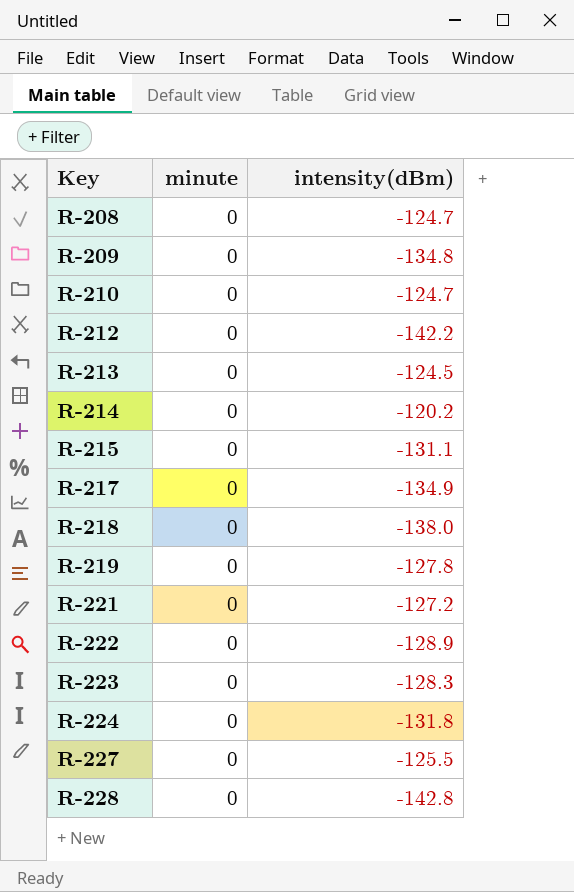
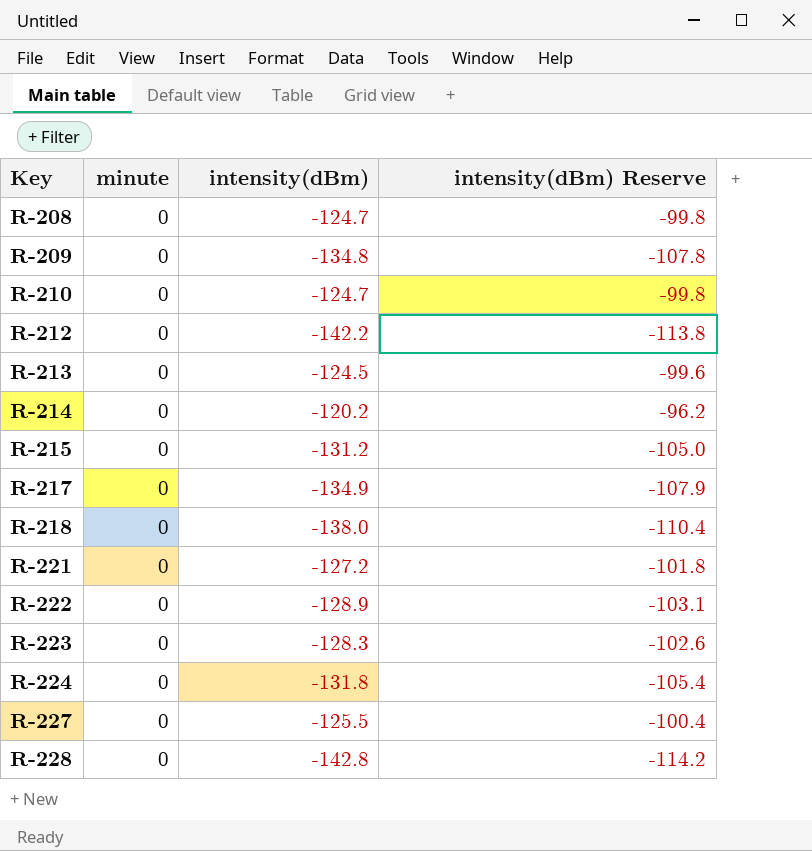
column intensity(dBm) Reserve | formula: none -> [intensity(dBm)] * 0.8
row R-219: 0 | -127.8 -> none
R-215 | intensity(dBm): -131.1 -> -131.2

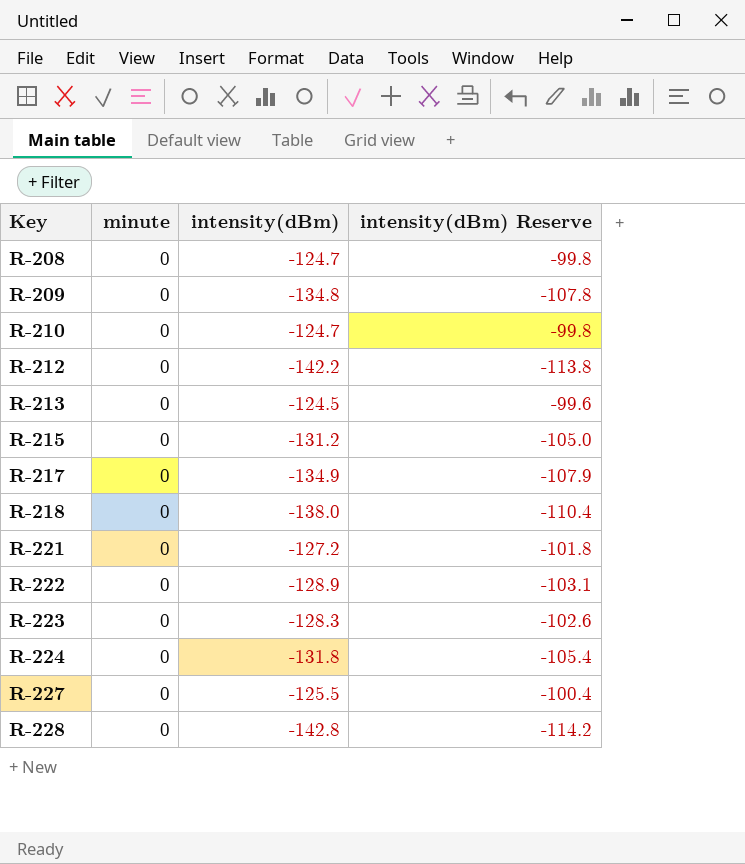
row R-214: 0 | -120.2 | -96.2 -> none

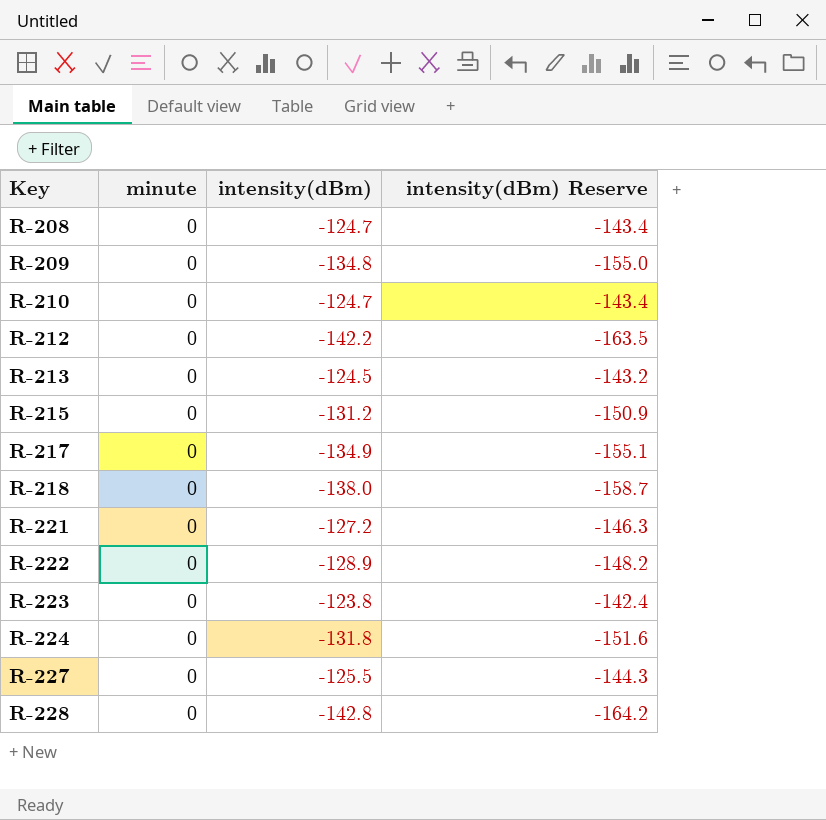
column intensity(dBm) Reserve | formula: [intensity(dBm)] * 0.8 -> [intensity(dBm)] * 1.15
R-223 | intensity(dBm): -128.3 -> -123.8

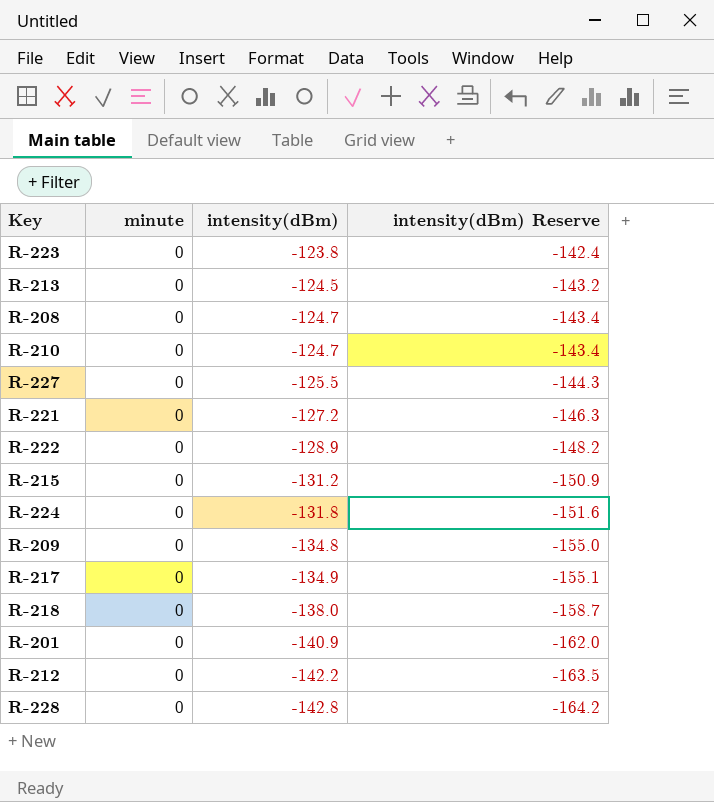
row order: Key ascending -> intensity(dBm) descending
row R-201: none -> 0 | -140.9 | -162.0

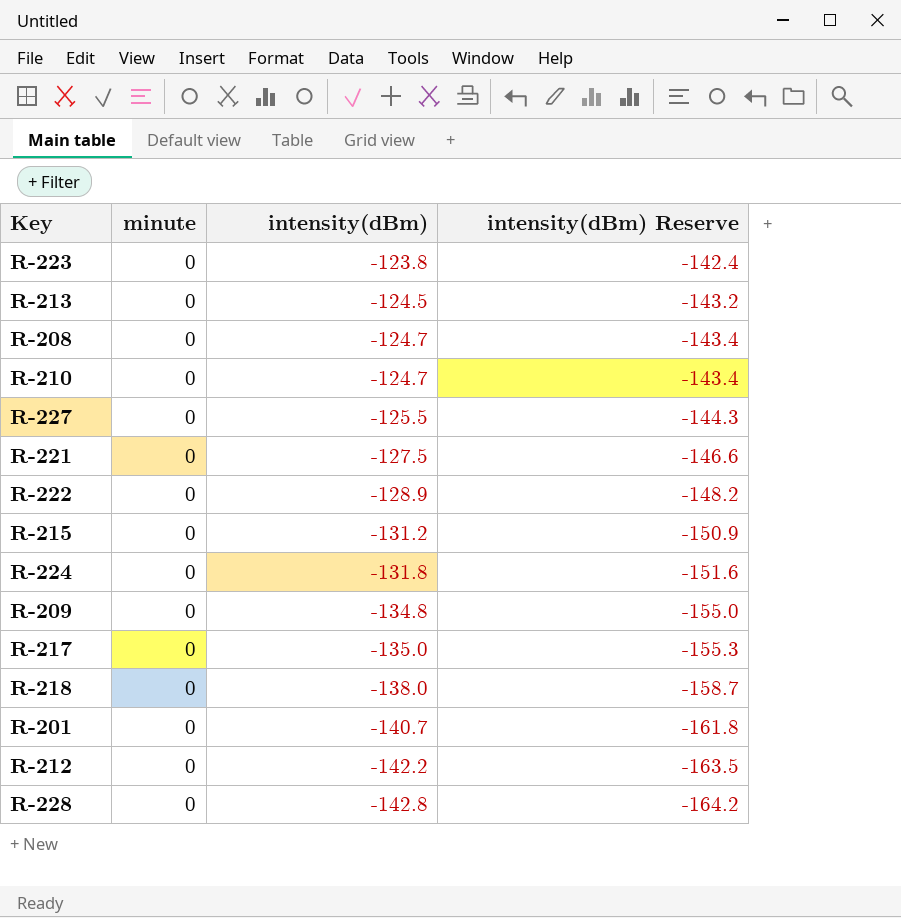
R-221 | intensity(dBm): -127.2 -> -127.5
R-221 | intensity(dBm) Reserve: -146.3 -> -146.6
R-217 | intensity(dBm): -134.9 -> -135.0
R-217 | intensity(dBm) Reserve: -155.1 -> -155.3
R-201 | intensity(dBm): -140.9 -> -140.7
R-201 | intensity(dBm) Reserve: -162.0 -> -161.8

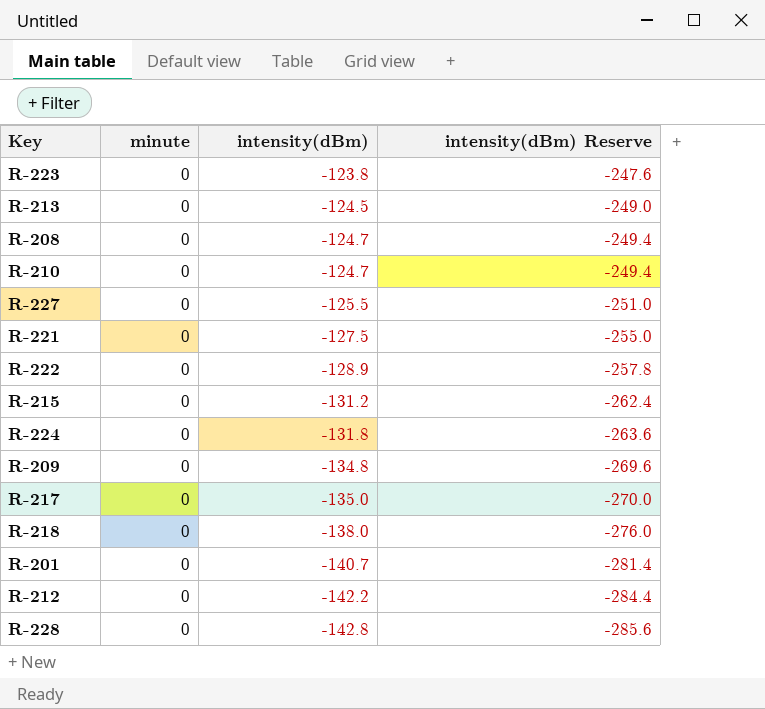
column intensity(dBm) Reserve | formula: [intensity(dBm)] * 1.15 -> [intensity(dBm)] * 2

